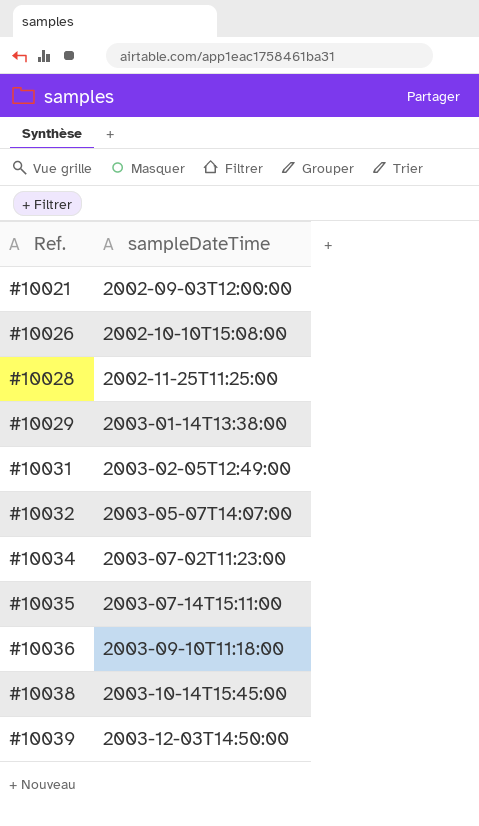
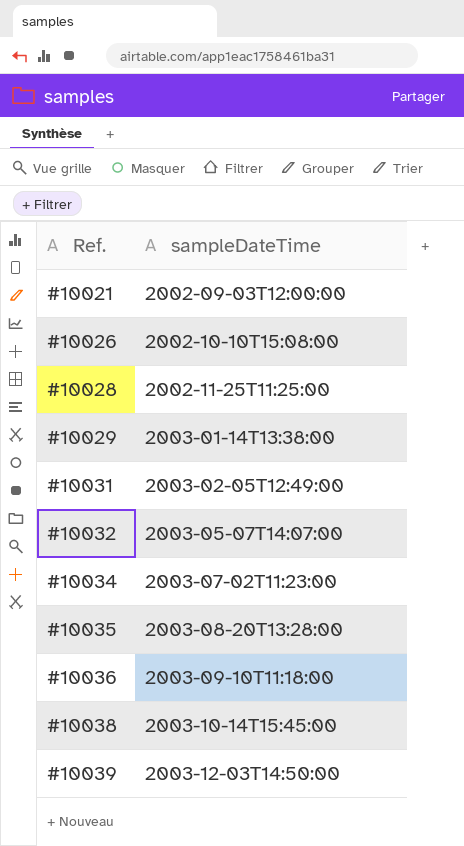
#10035 | sampleDateTime: 2003-07-14T15:11:00 -> 2003-08-20T13:28:00

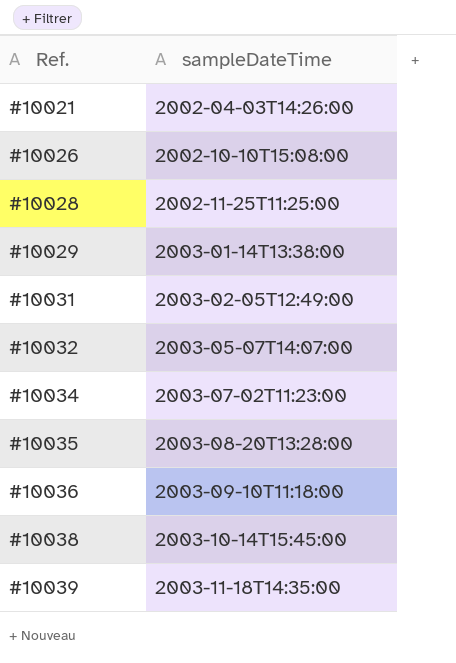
#10021 | sampleDateTime: 2002-09-03T12:00:00 -> 2002-04-03T14:26:00
#10039 | sampleDateTime: 2003-12-03T14:50:00 -> 2003-11-18T14:35:00

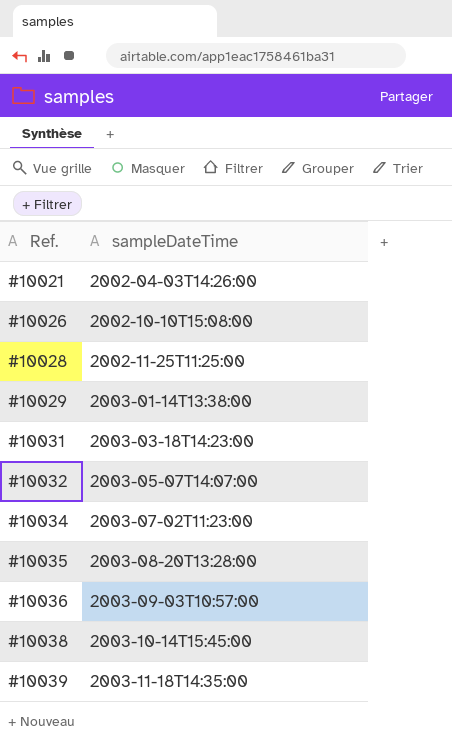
#10031 | sampleDateTime: 2003-02-05T12:49:00 -> 2003-03-18T14:23:00
#10036 | sampleDateTime: 2003-09-10T11:18:00 -> 2003-09-03T10:57:00

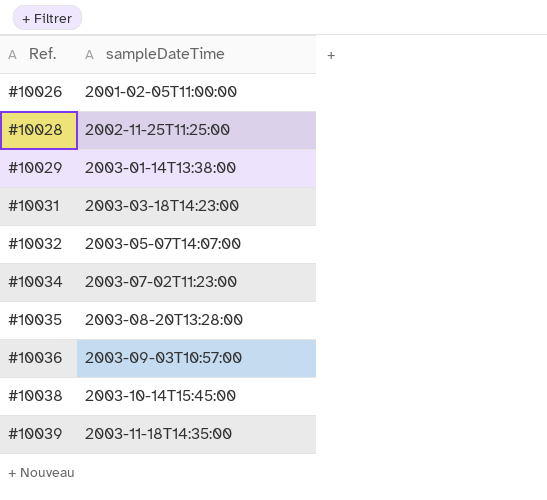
row #10021: 2002-04-03T14:26:00 -> none
#10026 | sampleDateTime: 2002-10-10T15:08:00 -> 2001-02-05T11:00:00

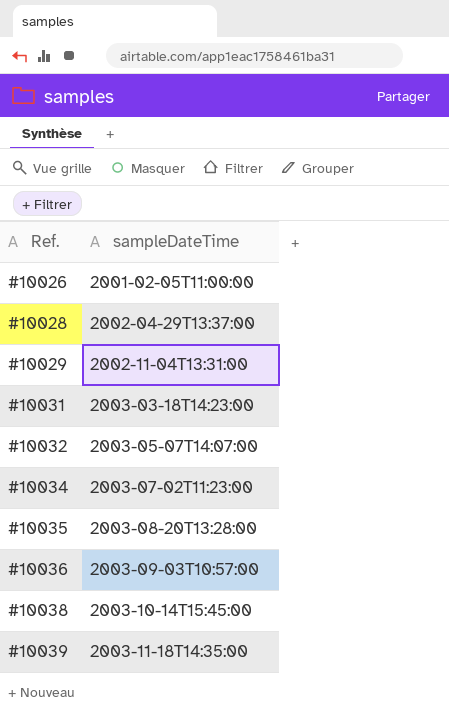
#10028 | sampleDateTime: 2002-11-25T11:25:00 -> 2002-04-29T13:37:00
#10029 | sampleDateTime: 2003-01-14T13:38:00 -> 2002-11-04T13:31:00

